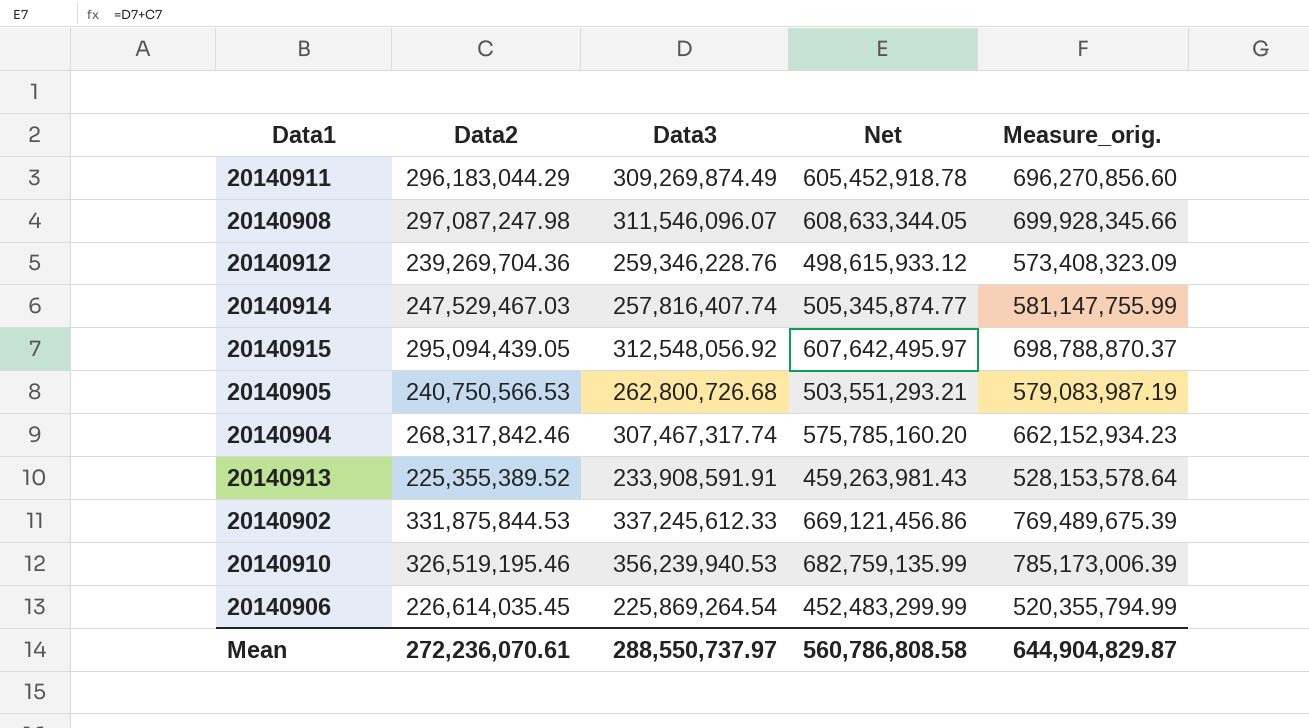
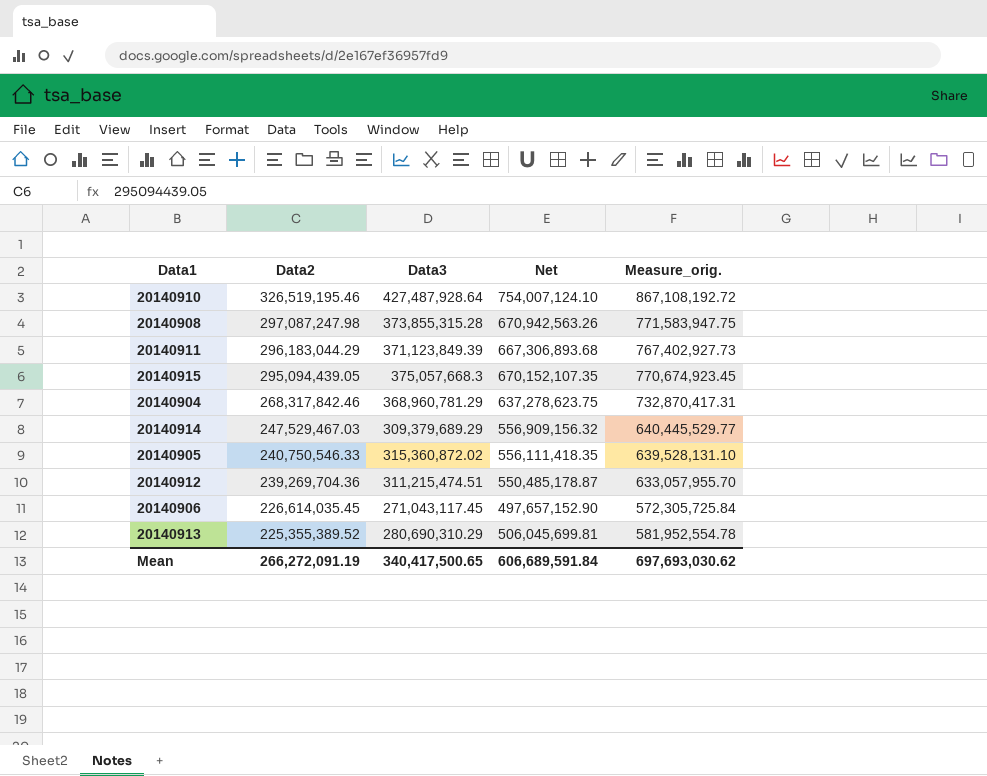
row order: none -> Data2 descending
row 20140902: 331,875,844.53 | 337,245,612.33 | 669,121,456.86 | 769,489,675.39 -> none
20140910 | Data3: 356,239,940.53 -> 427,487,928.64
20140910 | Net: 682,759,135.99 -> 754,007,124.10
20140910 | Measure_orig.: 785,173,006.39 -> 867,108,192.72
20140908 | Data3: 311,546,096.07 -> 373,855,315.28
20140908 | Net: 608,633,344.05 -> 670,942,563.26
20140908 | Measure_orig.: 699,928,345.66 -> 771,583,947.75
20140911 | Data3: 309,269,874.49 -> 371,123,849.39
20140911 | Net: 605,452,918.78 -> 667,306,893.68
20140911 | Measure_orig.: 696,270,856.60 -> 767,402,927.73
20140915 | Data3: 312,548,056.92 -> 375,057,668.3
20140915 | Net: 607,642,495.97 -> 670,152,107.35
20140915 | Measure_orig.: 698,788,870.37 -> 770,674,923.45
20140904 | Data3: 307,467,317.74 -> 368,960,781.29
20140904 | Net: 575,785,160.20 -> 637,278,623.75
20140904 | Measure_orig.: 662,152,934.23 -> 732,870,417.31
20140914 | Data3: 257,816,407.74 -> 309,379,689.29
20140914 | Net: 505,345,874.77 -> 556,909,156.32
20140914 | Measure_orig.: 581,147,755.99 -> 640,445,529.77
20140905 | Data2: 240,750,566.53 -> 240,750,546.33
20140905 | Data3: 262,800,726.68 -> 315,360,872.02
20140905 | Net: 503,551,293.21 -> 556,111,418.35
20140905 | Measure_orig.: 579,083,987.19 -> 639,528,131.10
20140912 | Data3: 259,346,228.76 -> 311,215,474.51
20140912 | Net: 498,615,933.12 -> 550,485,178.87
20140912 | Measure_orig.: 573,408,323.09 -> 633,057,955.70
20140906 | Data3: 225,869,264.54 -> 271,043,117.45
20140906 | Net: 452,483,299.99 -> 497,657,152.90
20140906 | Measure_orig.: 520,355,794.99 -> 572,305,725.84
20140913 | Data3: 233,908,591.91 -> 280,690,310.29
20140913 | Net: 459,263,981.43 -> 506,045,699.81
20140913 | Measure_orig.: 528,153,578.64 -> 581,952,554.78
Mean | Data2: 272,236,070.61 -> 266,272,091.19
Mean | Data3: 288,550,737.97 -> 340,417,500.65
Mean | Net: 560,786,808.58 -> 606,689,591.84
Mean | Measure_orig.: 644,904,829.87 -> 697,693,030.62

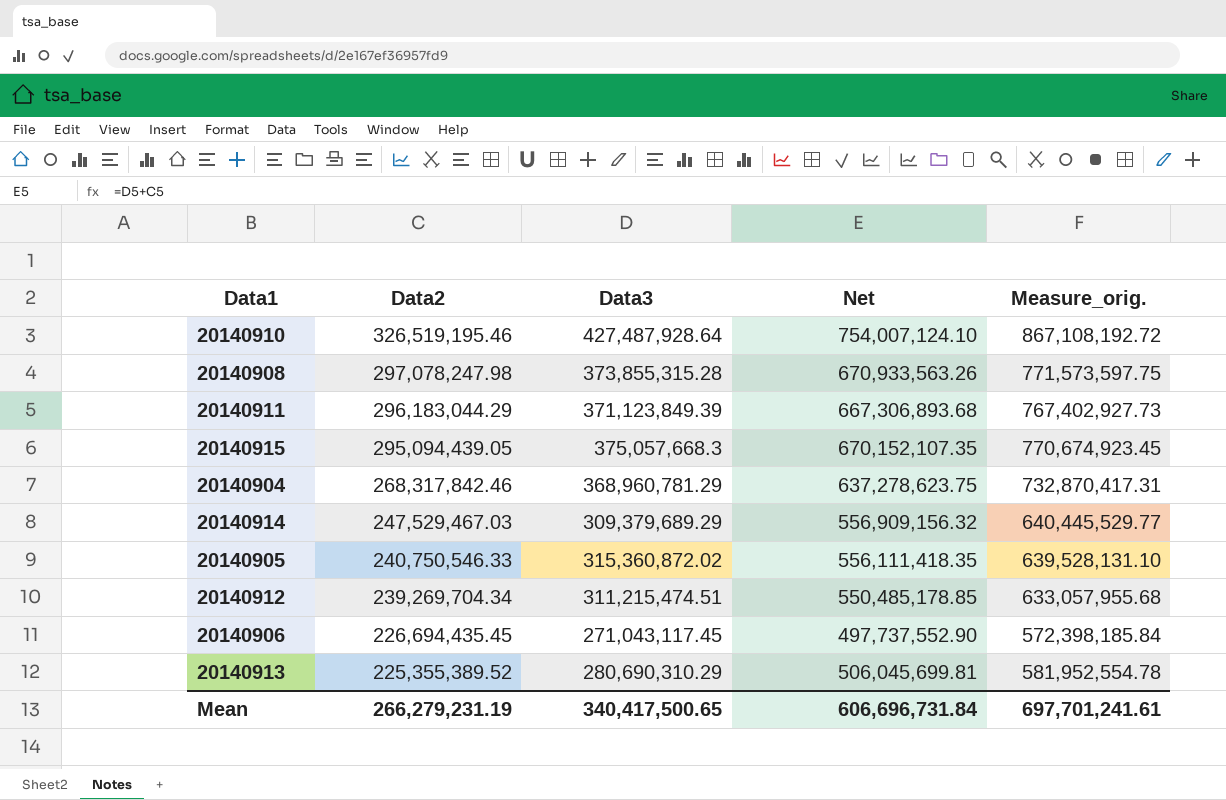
20140908 | Data2: 297,087,247.98 -> 297,078,247.98
20140908 | Net: 670,942,563.26 -> 670,933,563.26
20140908 | Measure_orig.: 771,583,947.75 -> 771,573,597.75
20140912 | Data2: 239,269,704.36 -> 239,269,704.34
20140912 | Net: 550,485,178.87 -> 550,485,178.85
20140912 | Measure_orig.: 633,057,955.70 -> 633,057,955.68
20140906 | Data2: 226,614,035.45 -> 226,694,435.45
20140906 | Net: 497,657,152.90 -> 497,737,552.90
20140906 | Measure_orig.: 572,305,725.84 -> 572,398,185.84
Mean | Data2: 266,272,091.19 -> 266,279,231.19
Mean | Net: 606,689,591.84 -> 606,696,731.84
Mean | Measure_orig.: 697,693,030.62 -> 697,701,241.61

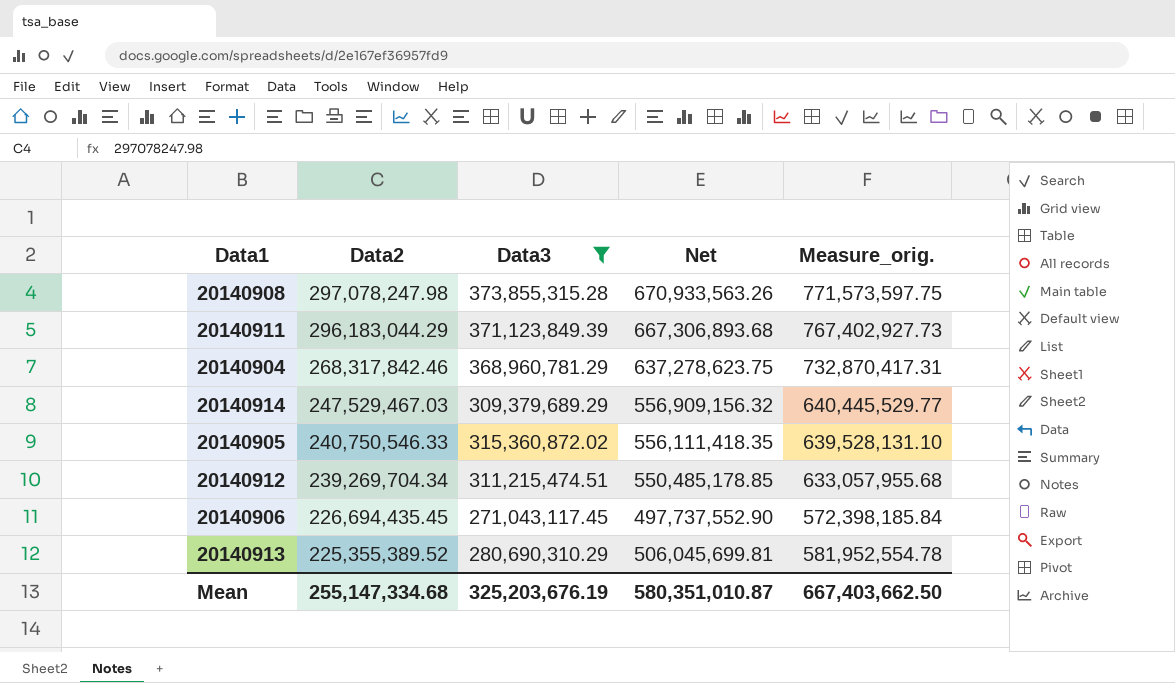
filter: none -> Data3 <= 373,855,315.28
Mean | Data2: 266,279,231.19 -> 255,147,334.68
Mean | Data3: 340,417,500.65 -> 325,203,676.19
Mean | Net: 606,696,731.84 -> 580,351,010.87
Mean | Measure_orig.: 697,701,241.61 -> 667,403,662.50

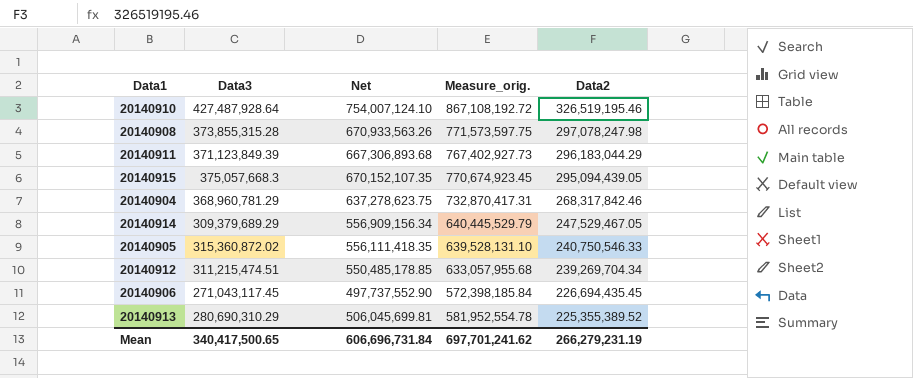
filter: Data3 <= 373,855,315.28 -> none
column Data2 | position: 2 -> 5
20140914 | Net: 556,909,156.32 -> 556,909,156.34
20140914 | Measure_orig.: 640,445,529.77 -> 640,445,529.79
20140914 | Data2: 247,529,467.03 -> 247,529,467.05
Mean | Data3: 325,203,676.19 -> 340,417,500.65
Mean | Net: 580,351,010.87 -> 606,696,731.84
Mean | Measure_orig.: 667,403,662.50 -> 697,701,241.62
Mean | Data2: 255,147,334.68 -> 266,279,231.19

